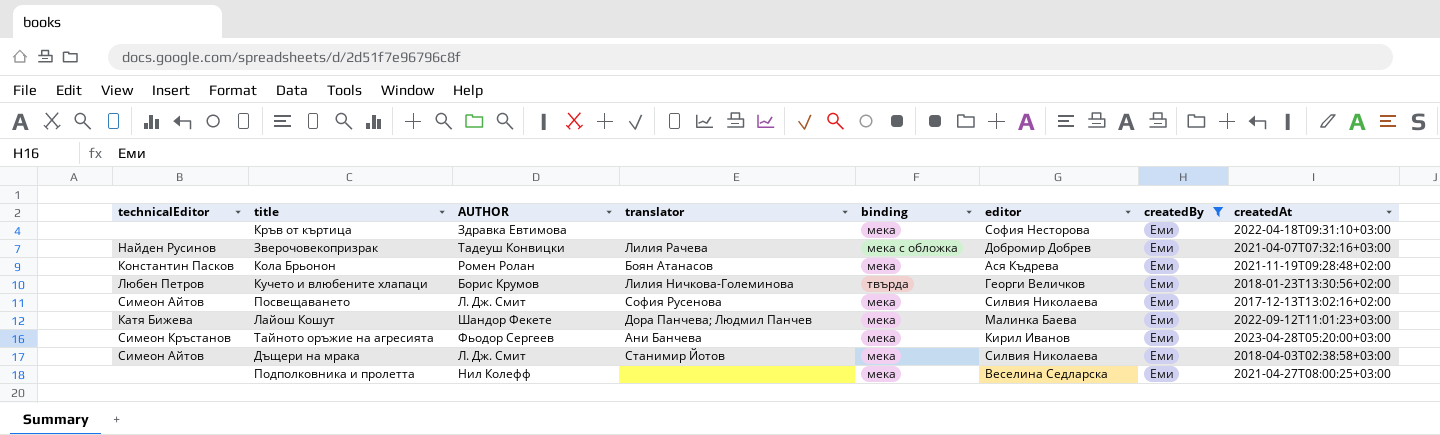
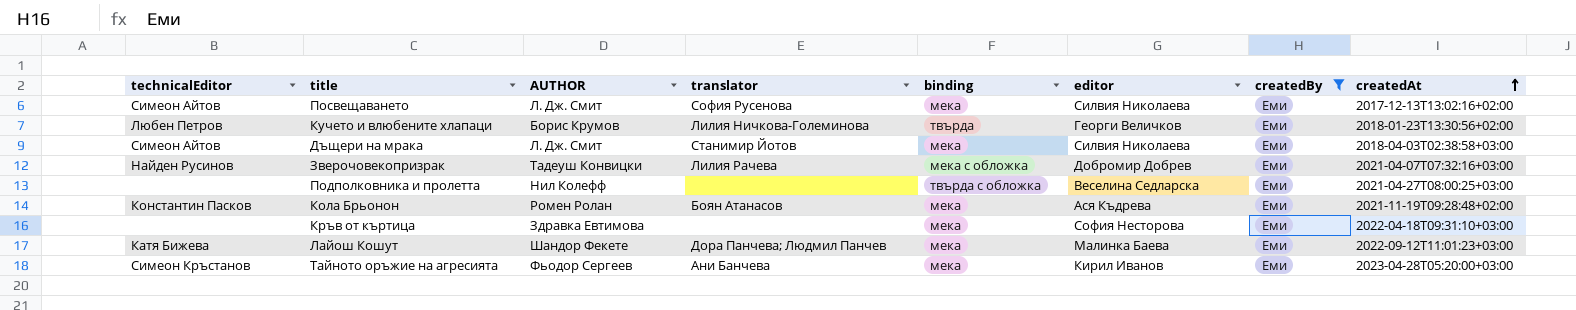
row order: none -> createdAt ascending
Подполковника и пролетта | binding: мека -> твърда с обложка

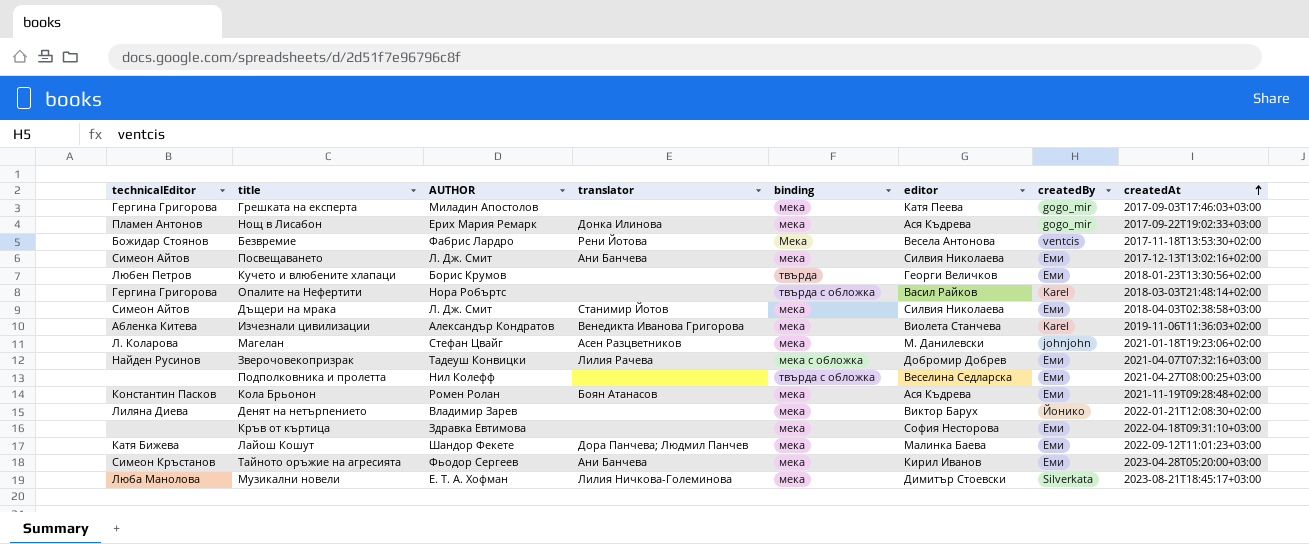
filter: createdBy = Еми -> none
Посвещаването | translator: София Русенова -> Ани Банчева
Кучето и влюбените хлапаци | translator: Лилия Ничкова-Големинова -> none

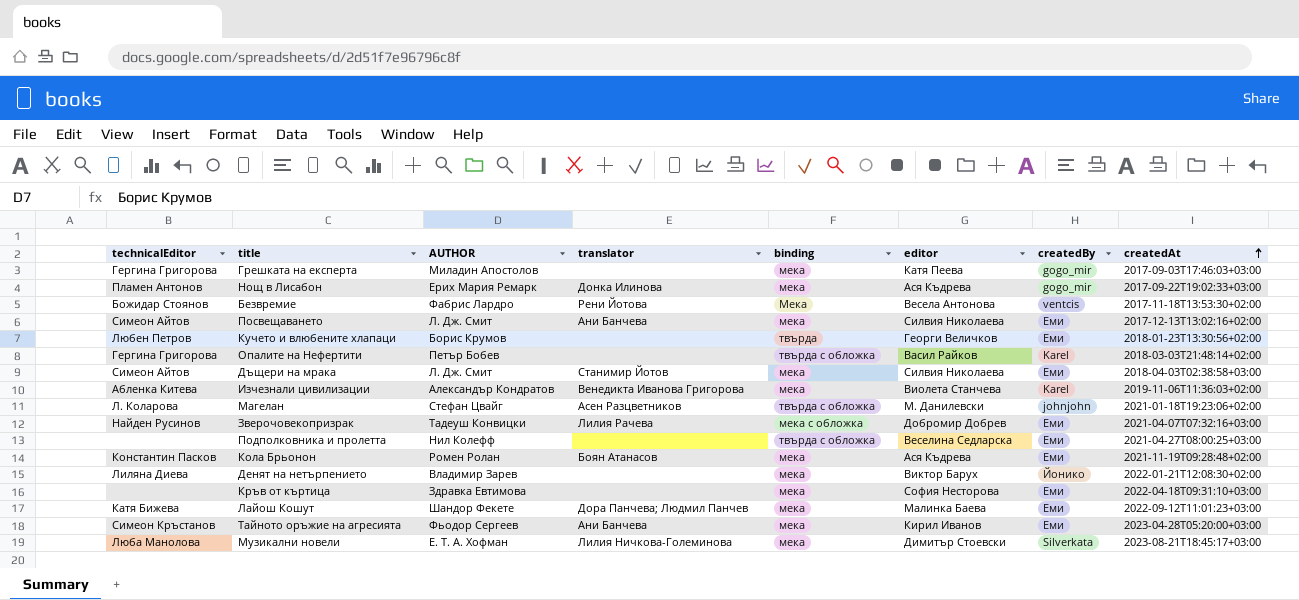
Опалите на Нефертити | AUTHOR: Нора Робъртс -> Петър Бобев
Магелан | binding: мека -> твърда с обложка

